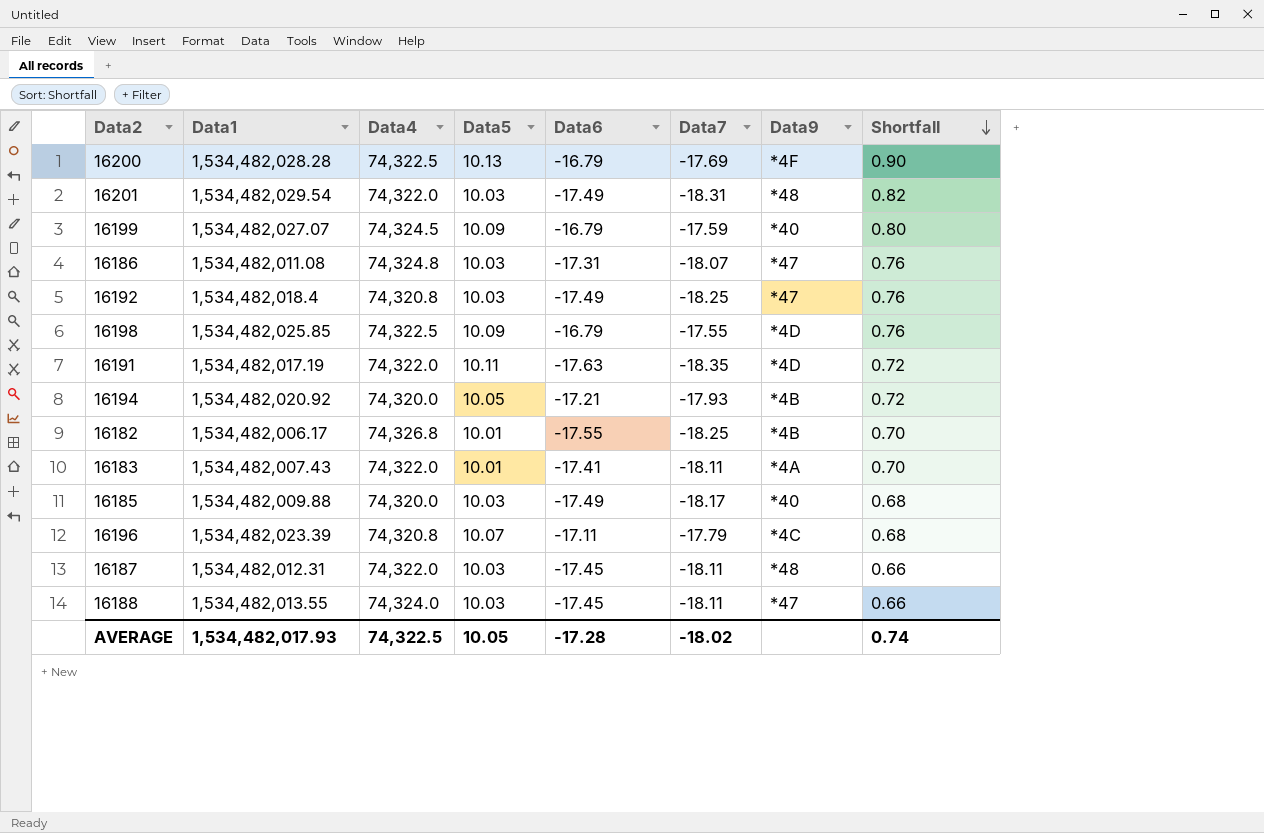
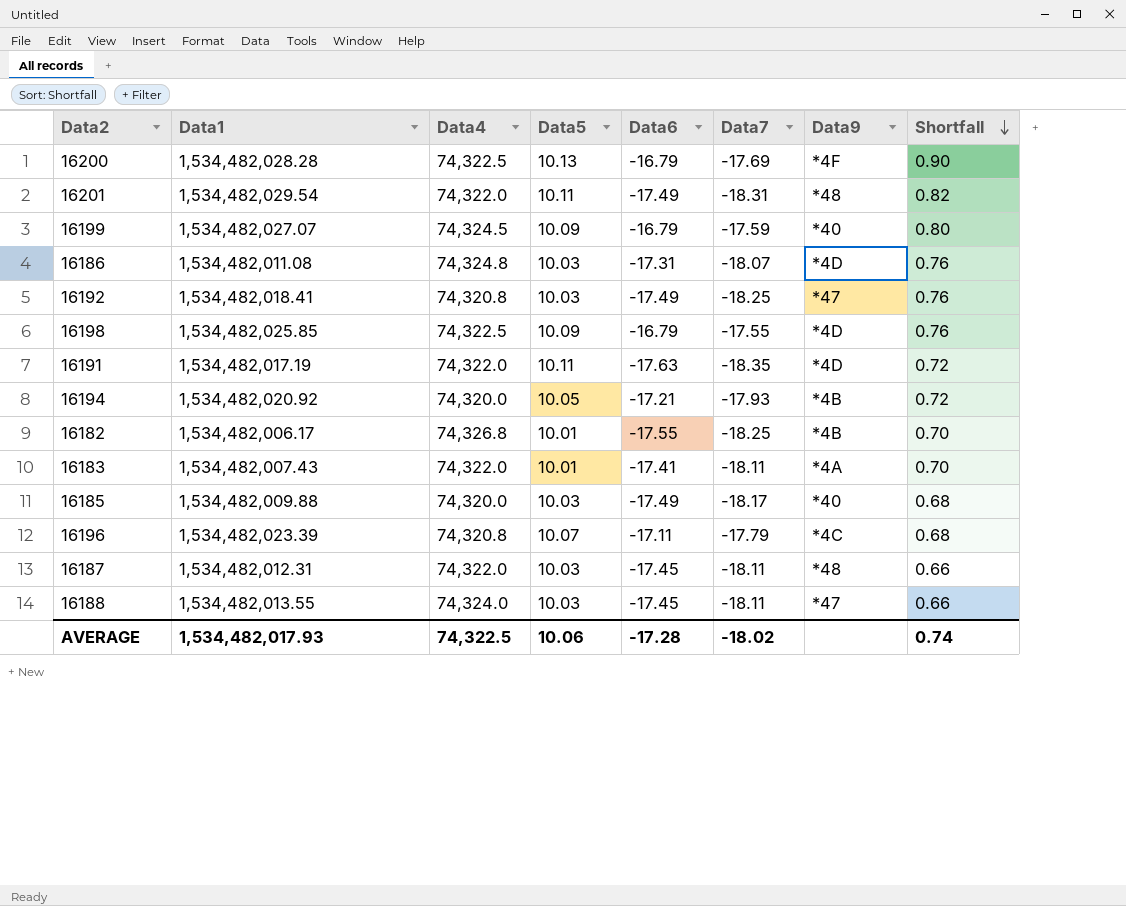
16201 | Data5: 10.03 -> 10.11
16186 | Data9: *47 -> *4D
16192 | Data1: 1,534,482,018.4 -> 1,534,482,018.41
AVERAGE | Data5: 10.05 -> 10.06

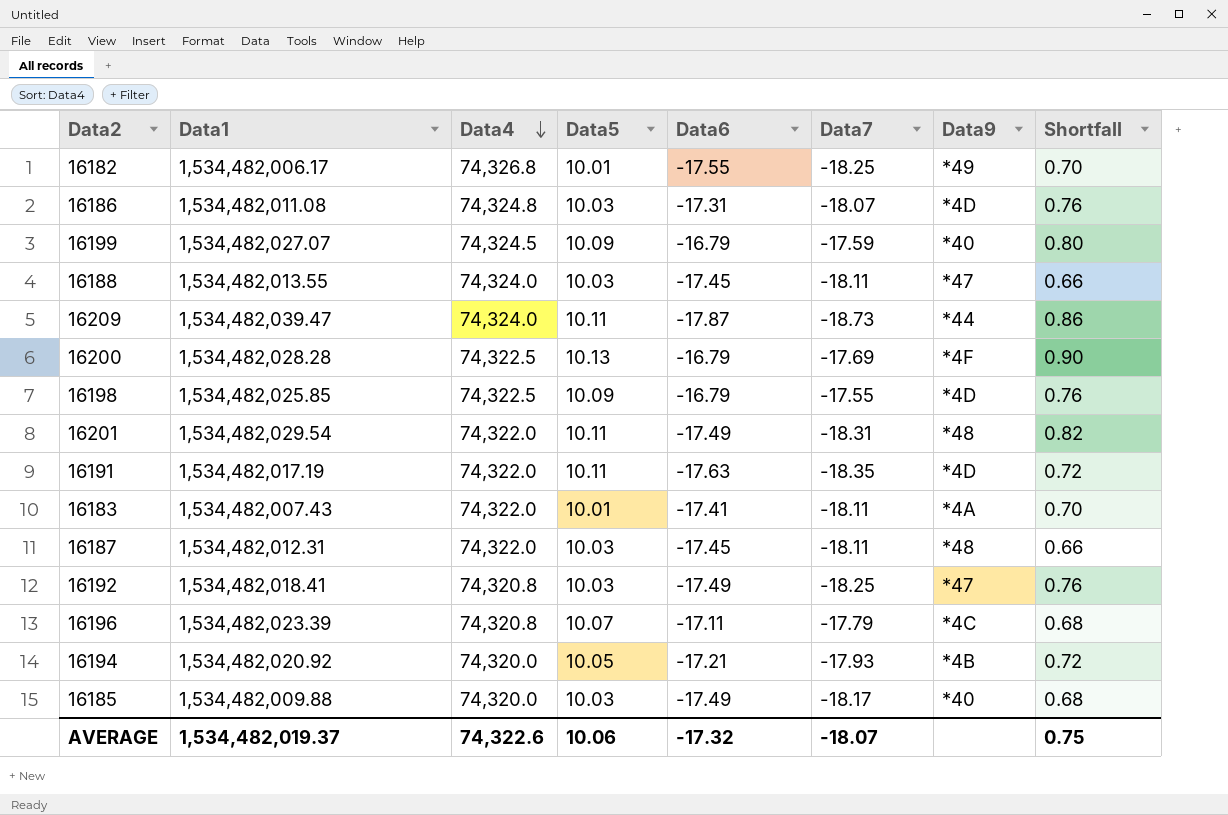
row order: Shortfall descending -> Data4 descending
16182 | Data9: *4B -> *49
row 16209: none -> 1,534,482,039.47 | 74,324.0 | 10.11 | -17.87 | -18.73 | *44 | 0.86
AVERAGE | Data1: 1,534,482,017.93 -> 1,534,482,019.37
AVERAGE | Data4: 74,322.5 -> 74,322.6
AVERAGE | Data6: -17.28 -> -17.32
AVERAGE | Data7: -18.02 -> -18.07
AVERAGE | Shortfall: 0.74 -> 0.75

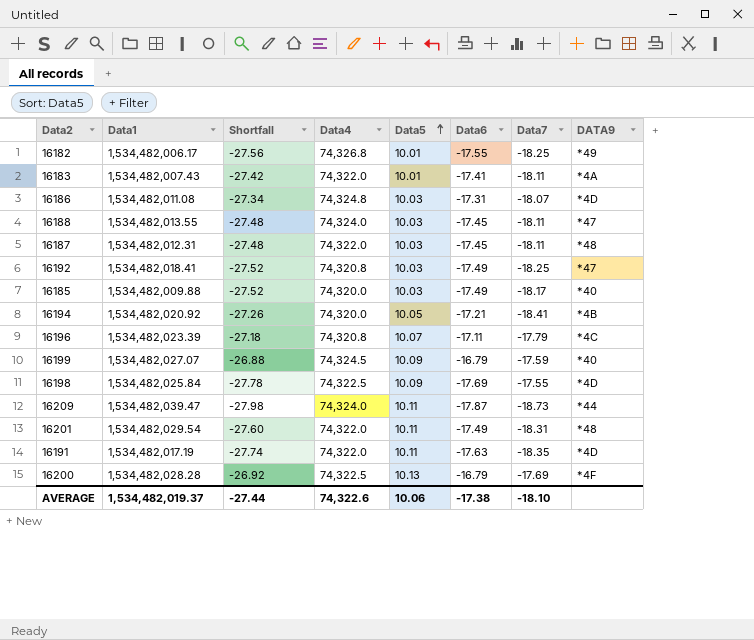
row order: Data4 descending -> Data5 ascending
column Shortfall | formula: [Data6] - [Data7] -> [Data6] - [Data5]
column Shortfall | position: 8 -> 3
column name: Data9 -> DATA9
16194 | Data7: -17.93 -> -18.41
16198 | Data1: 1,534,482,025.85 -> 1,534,482,025.84
16198 | Data6: -16.79 -> -17.69
AVERAGE | Shortfall: 0.75 -> -27.44
AVERAGE | Data6: -17.32 -> -17.38
AVERAGE | Data7: -18.07 -> -18.10

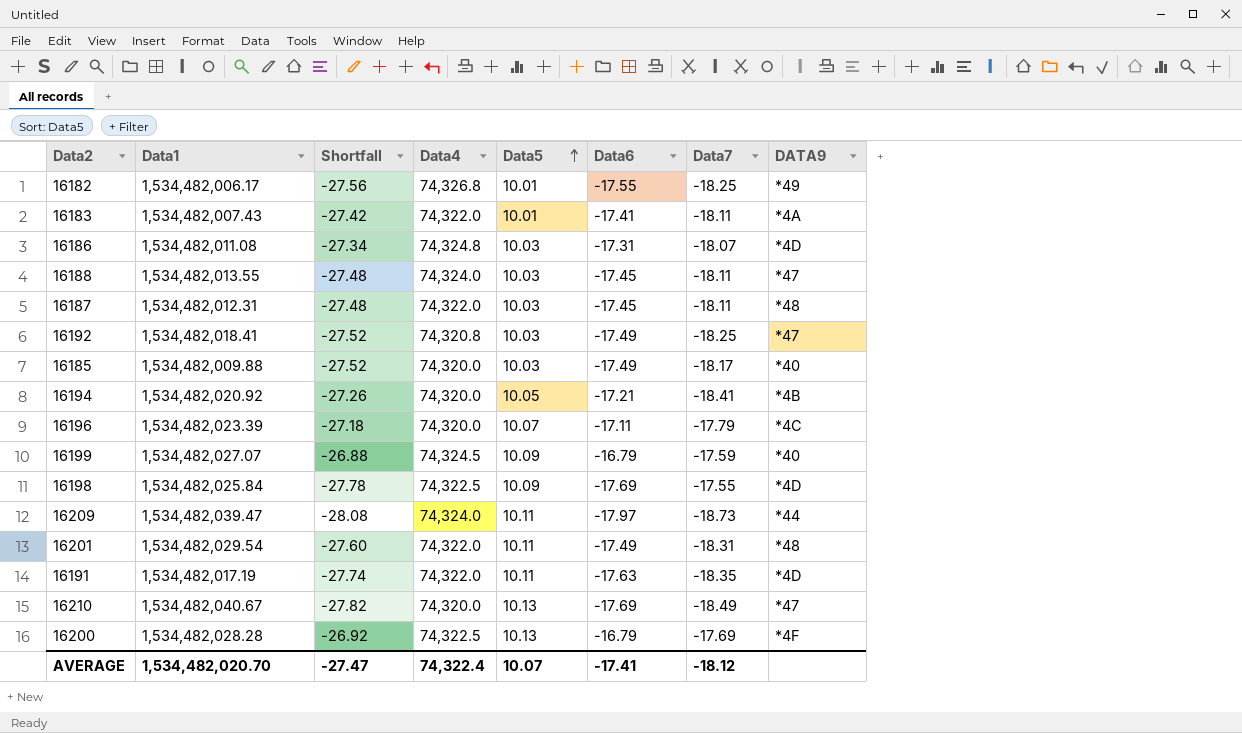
16196 | Data4: 74,320.8 -> 74,320.0
16209 | Shortfall: -27.98 -> -28.08
16209 | Data6: -17.87 -> -17.97
row 16210: none -> 1,534,482,040.67 | -27.82 | 74,320.0 | 10.13 | -17.69 | -18.49 | *47
AVERAGE | Data1: 1,534,482,019.37 -> 1,534,482,020.70
AVERAGE | Shortfall: -27.44 -> -27.47
AVERAGE | Data4: 74,322.6 -> 74,322.4
AVERAGE | Data5: 10.06 -> 10.07
AVERAGE | Data6: -17.38 -> -17.41
AVERAGE | Data7: -18.10 -> -18.12

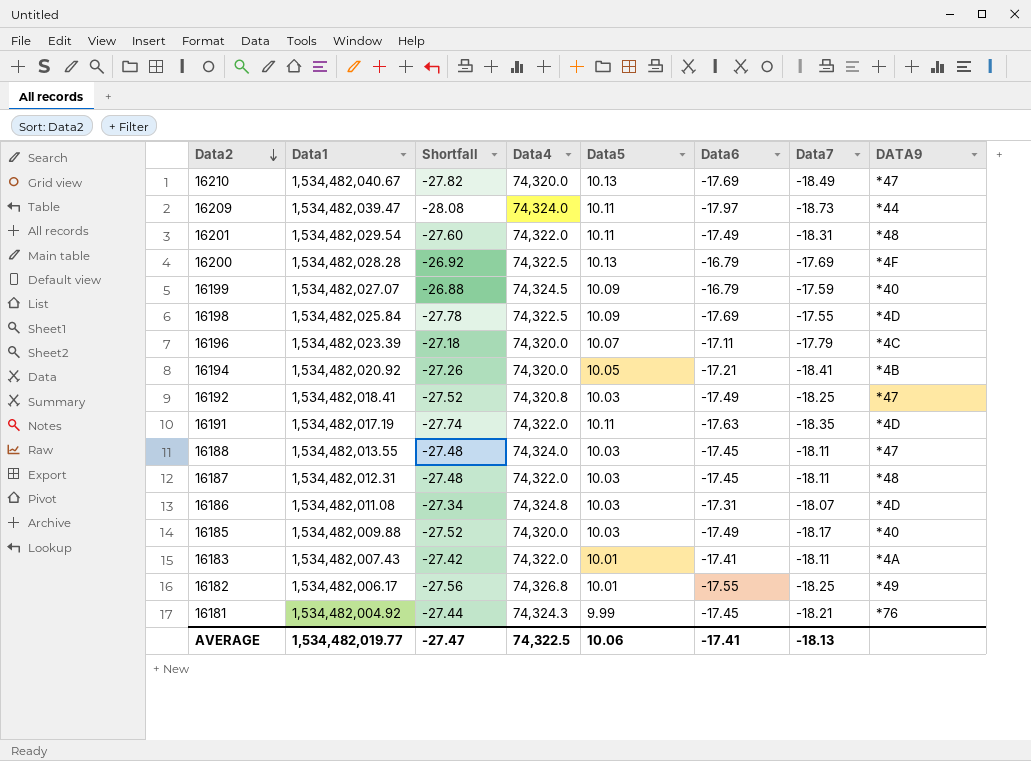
row order: Data5 ascending -> Data2 descending
row 16181: none -> 1,534,482,004.92 | -27.44 | 74,324.3 | 9.99 | -17.45 | -18.21 | *76
AVERAGE | Data1: 1,534,482,020.70 -> 1,534,482,019.77
AVERAGE | Data4: 74,322.4 -> 74,322.5
AVERAGE | Data5: 10.07 -> 10.06
AVERAGE | Data7: -18.12 -> -18.13

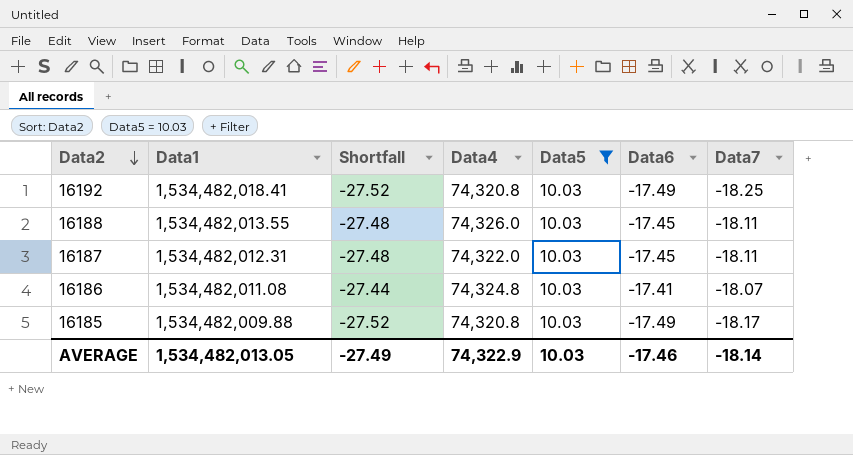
filter: none -> Data5 = 10.03
column DATA9 | position: 8 -> none
16188 | Data4: 74,324.0 -> 74,326.0
16186 | Shortfall: -27.34 -> -27.44
16186 | Data6: -17.31 -> -17.41
16185 | Data4: 74,320.0 -> 74,320.8
AVERAGE | Data1: 1,534,482,019.77 -> 1,534,482,013.05
AVERAGE | Shortfall: -27.47 -> -27.49
AVERAGE | Data4: 74,322.5 -> 74,322.9
AVERAGE | Data5: 10.06 -> 10.03
AVERAGE | Data6: -17.41 -> -17.46
AVERAGE | Data7: -18.13 -> -18.14

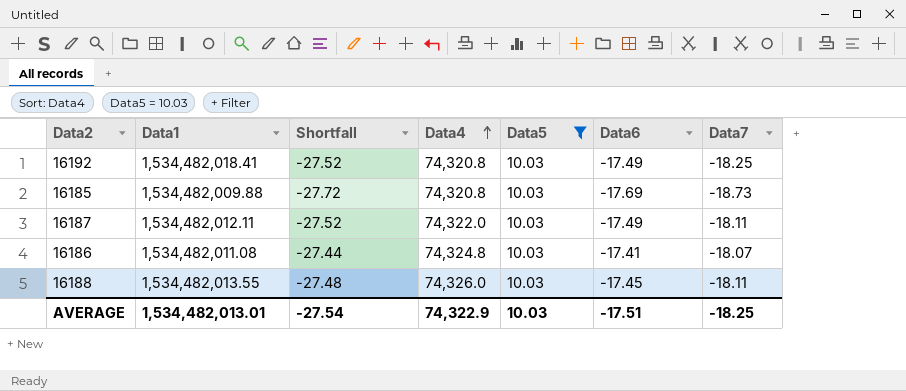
row order: Data2 descending -> Data4 ascending
16185 | Shortfall: -27.52 -> -27.72
16185 | Data6: -17.49 -> -17.69
16185 | Data7: -18.17 -> -18.73
16187 | Data1: 1,534,482,012.31 -> 1,534,482,012.11
16187 | Shortfall: -27.48 -> -27.52
16187 | Data6: -17.45 -> -17.49
AVERAGE | Data1: 1,534,482,013.05 -> 1,534,482,013.01
AVERAGE | Shortfall: -27.49 -> -27.54
AVERAGE | Data6: -17.46 -> -17.51
AVERAGE | Data7: -18.14 -> -18.25

